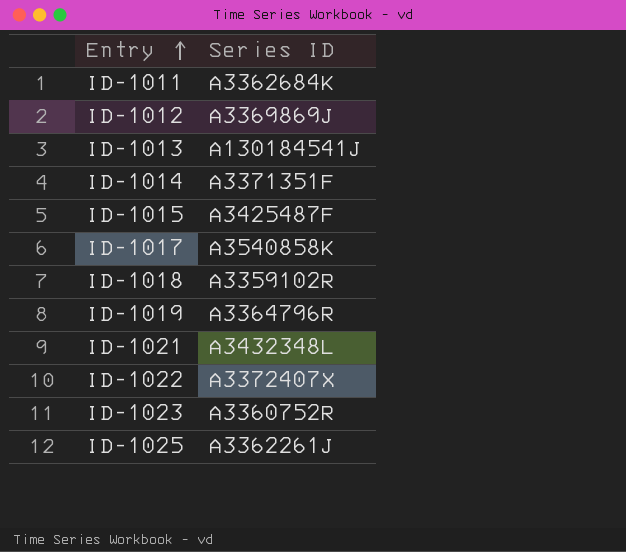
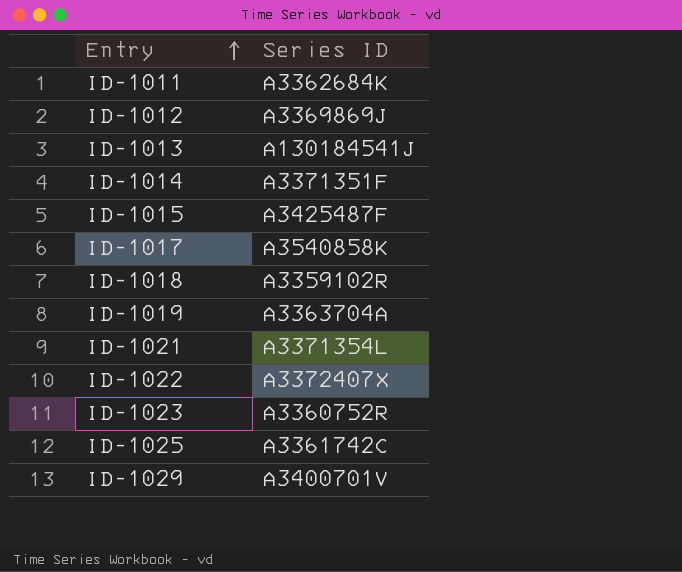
ID-1019 | Series ID: A3364796R -> A3363704A
ID-1021 | Series ID: A3432348L -> A3371354L
ID-1025 | Series ID: A3362261J -> A3361742C
row ID-1029: none -> A3400701V

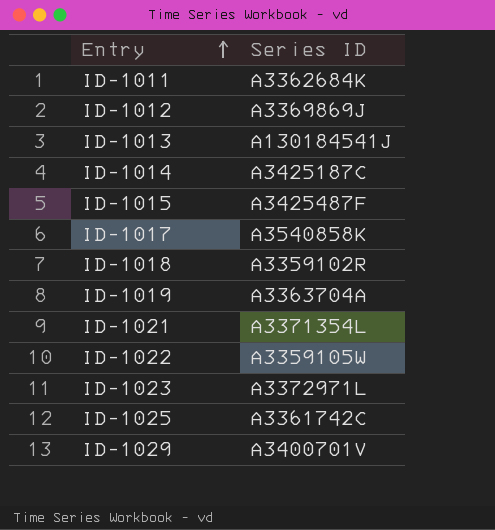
ID-1014 | Series ID: A3371351F -> A3425187C
ID-1022 | Series ID: A3372407X -> A3359105W
ID-1023 | Series ID: A3360752R -> A3372971L

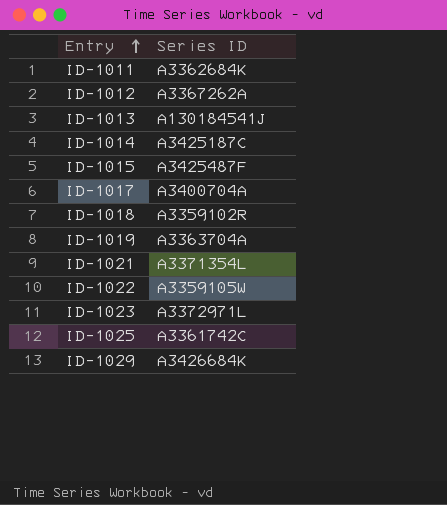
ID-1012 | Series ID: A3369869J -> A3367262A
ID-1017 | Series ID: A3540858K -> A3400704A
ID-1029 | Series ID: A3400701V -> A3426684K

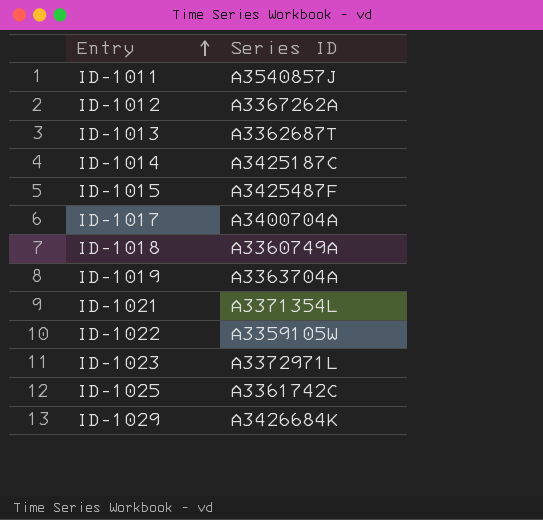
ID-1011 | Series ID: A3362684K -> A3540857J
ID-1013 | Series ID: A130184541J -> A3362687T
ID-1018 | Series ID: A3359102R -> A3360749A

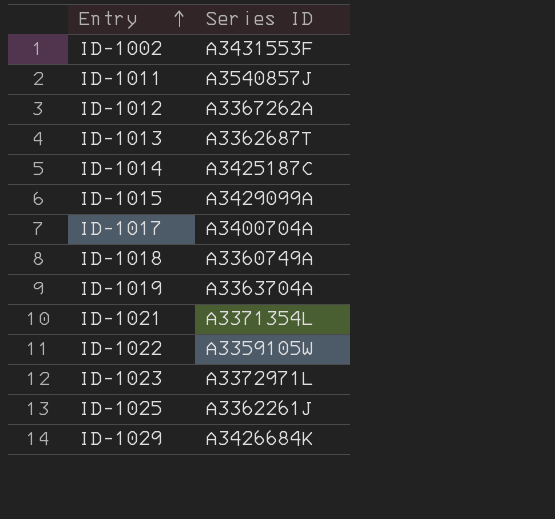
row ID-1002: none -> A3431553F
ID-1015 | Series ID: A3425487F -> A3429099A
ID-1025 | Series ID: A3361742C -> A3362261J

